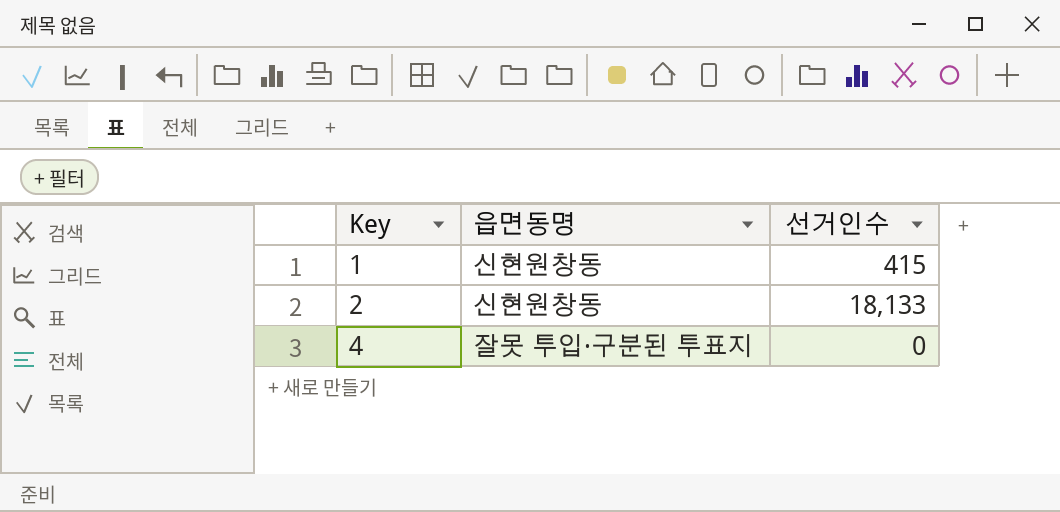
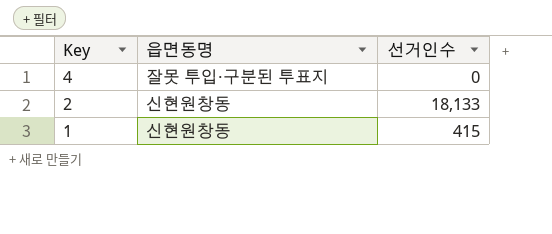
row order: Key ascending -> Key descending

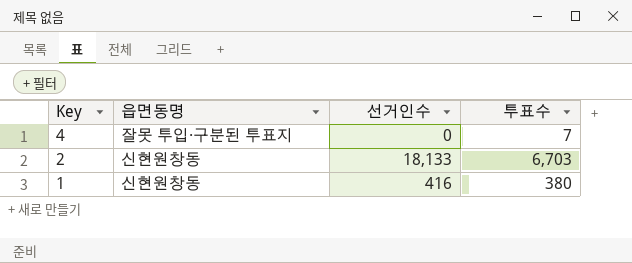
column 투표수 | position: none -> 4
1 | 선거인수: 415 -> 416

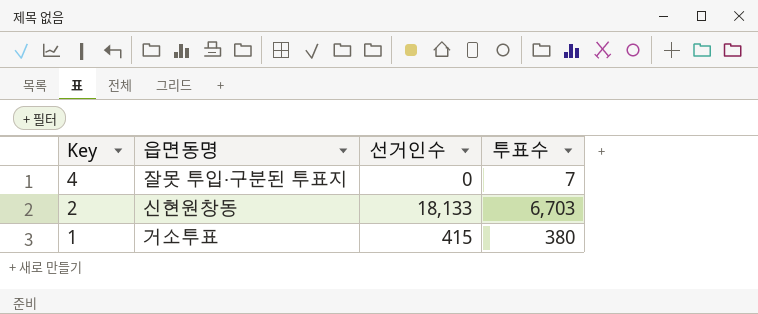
1 | 읍면동명: 신현원창동 -> 거소투표
1 | 선거인수: 416 -> 415

